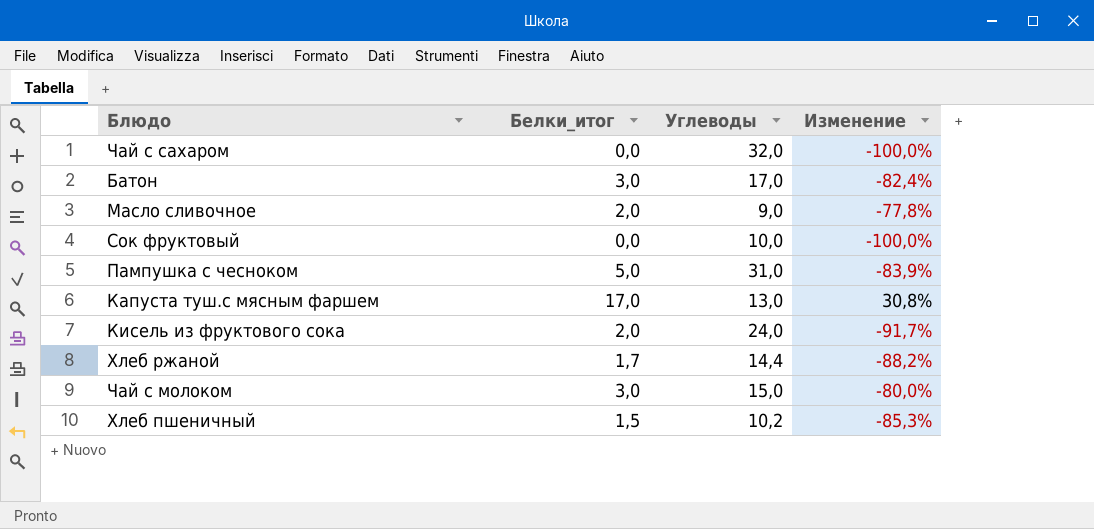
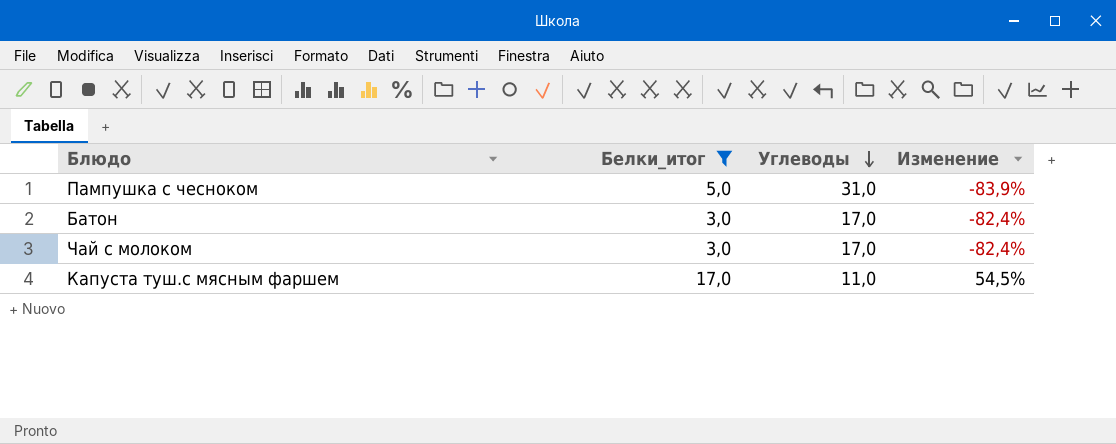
filter: none -> Белки_итог >= 3,0
row order: none -> Углеводы descending
Чай с молоком | Углеводы: 15,0 -> 17,0
Чай с молоком | Изменение: -80,0% -> -82,4%
Капуста туш.с мясным фаршем | Углеводы: 13,0 -> 11,0
Капуста туш.с мясным фаршем | Изменение: 30,8% -> 54,5%

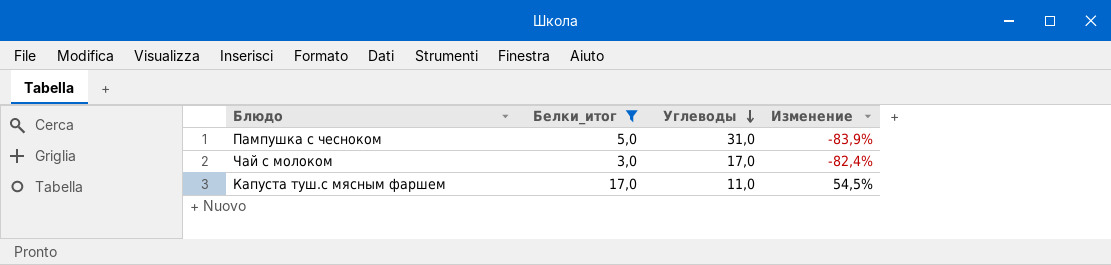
row Батон: 3,0 | 17,0 | -82,4% -> none

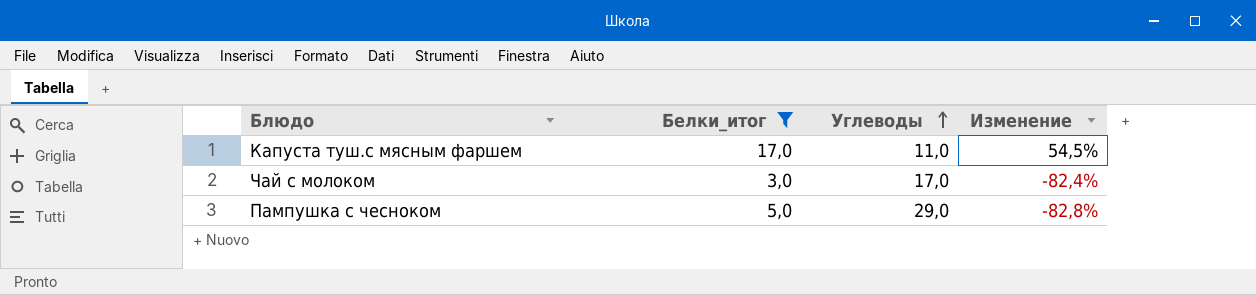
row order: Углеводы descending -> Углеводы ascending
Пампушка с чесноком | Углеводы: 31,0 -> 29,0
Пампушка с чесноком | Изменение: -83,9% -> -82,8%

